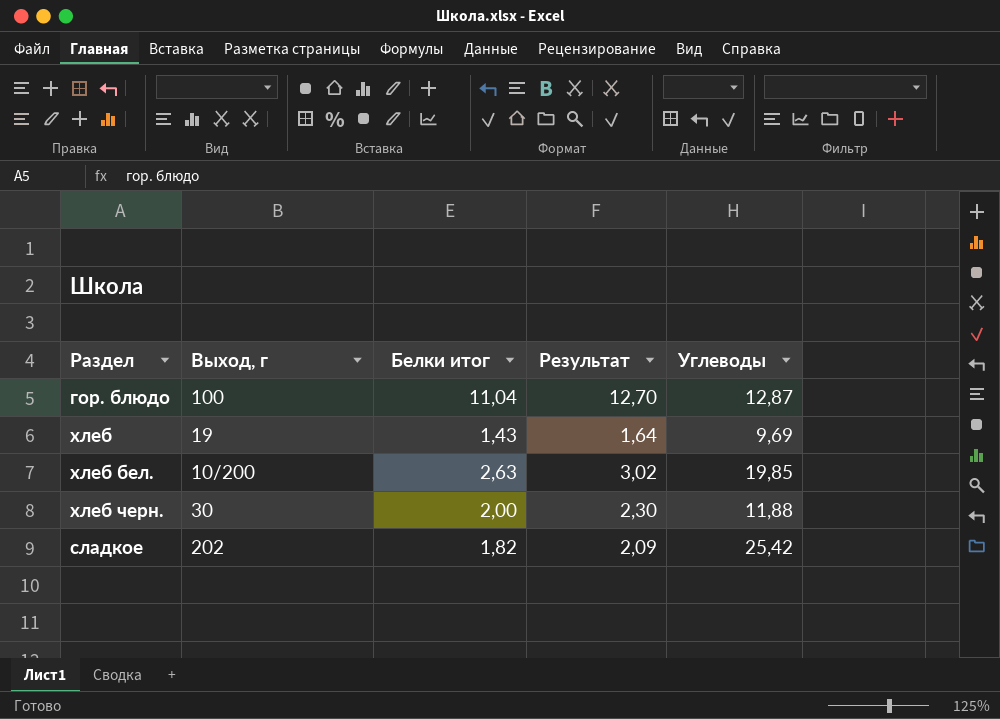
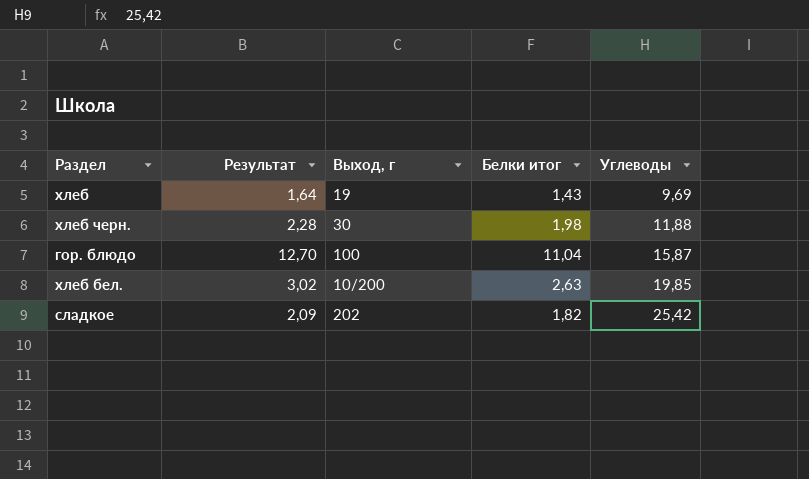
row order: none -> Углеводы ascending
column Результат | position: 4 -> 2
хлеб черн. | Результат: 2,30 -> 2,28
хлеб черн. | Белки итог: 2,00 -> 1,98
гор. блюдо | Углеводы: 12,87 -> 15,87

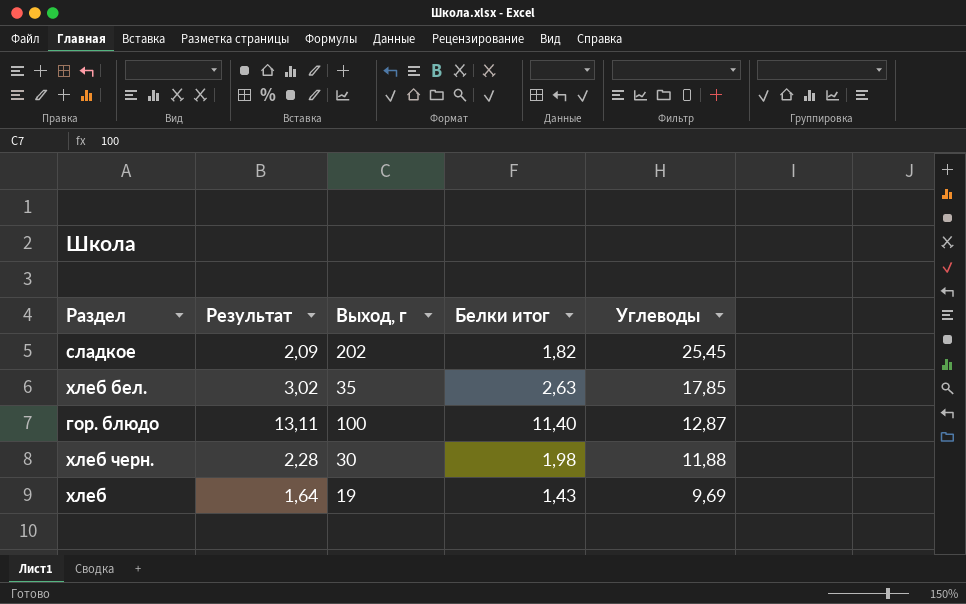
row order: Углеводы ascending -> Углеводы descending
сладкое | Углеводы: 25,42 -> 25,45
хлеб бел. | Выход, г: 10/200 -> 35
хлеб бел. | Углеводы: 19,85 -> 17,85
гор. блюдо | Результат: 12,70 -> 13,11
гор. блюдо | Белки итог: 11,04 -> 11,40
гор. блюдо | Углеводы: 15,87 -> 12,87

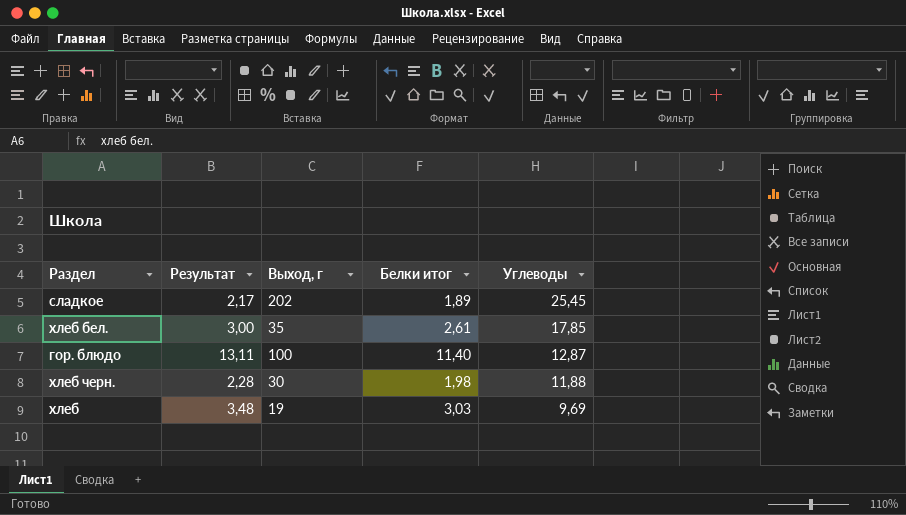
сладкое | Результат: 2,09 -> 2,17
сладкое | Белки итог: 1,82 -> 1,89
хлеб бел. | Результат: 3,02 -> 3,00
хлеб бел. | Белки итог: 2,63 -> 2,61
хлеб | Результат: 1,64 -> 3,48
хлеб | Белки итог: 1,43 -> 3,03

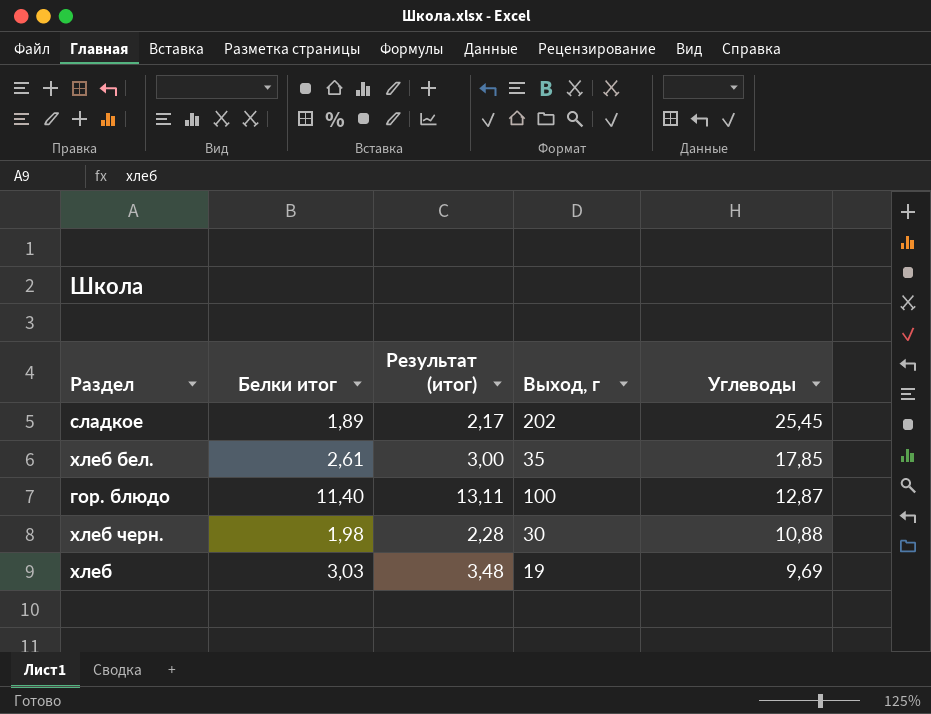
column Белки итог | position: 4 -> 2
column name: Результат -> Результат (итог)
хлеб черн. | Углеводы: 11,88 -> 10,88

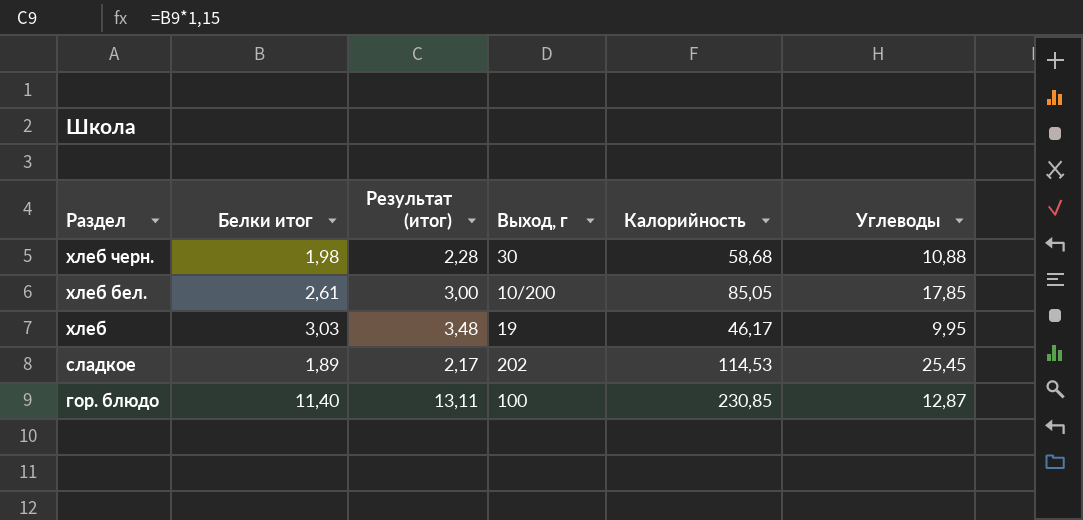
row order: Углеводы descending -> Раздел descending
column Калорийность | position: none -> 5
хлеб бел. | Выход, г: 35 -> 10/200
хлеб | Углеводы: 9,69 -> 9,95

